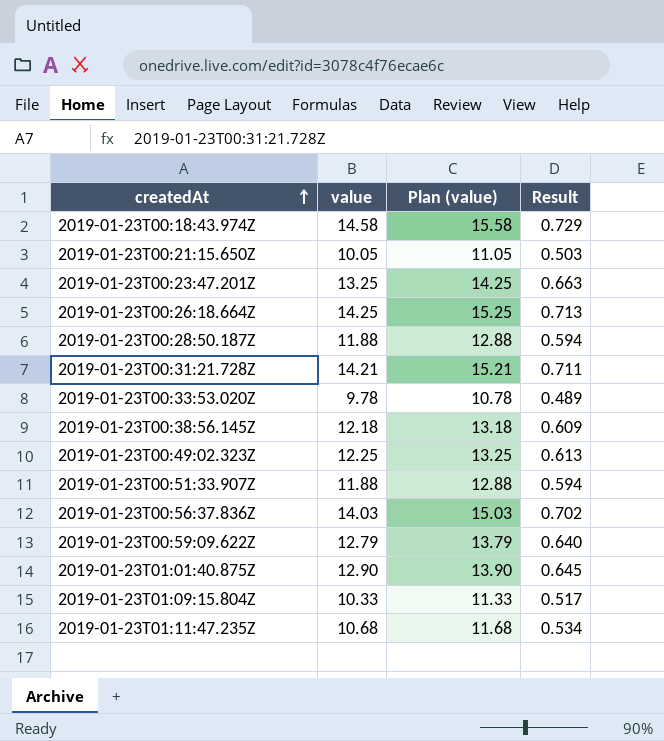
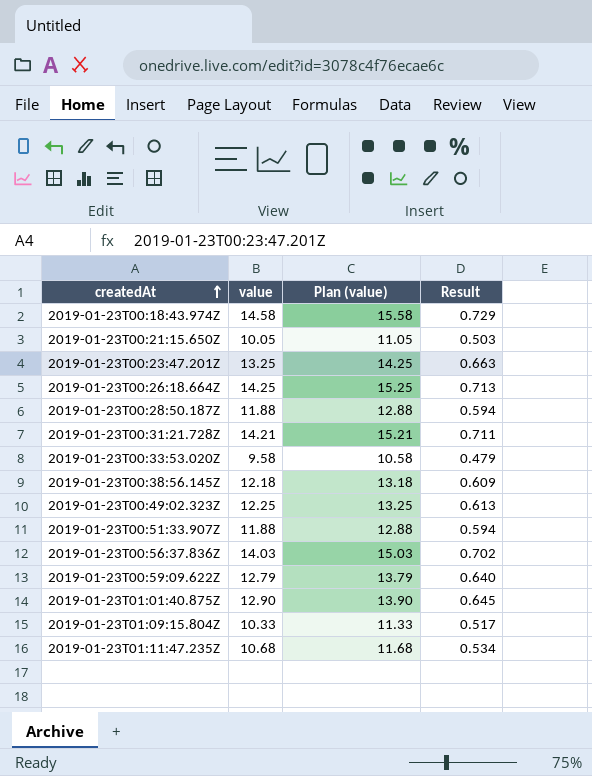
2019-01-23T00:33:53.020Z | value: 9.78 -> 9.58
2019-01-23T00:33:53.020Z | Plan (value): 10.78 -> 10.58
2019-01-23T00:33:53.020Z | Result: 0.489 -> 0.479

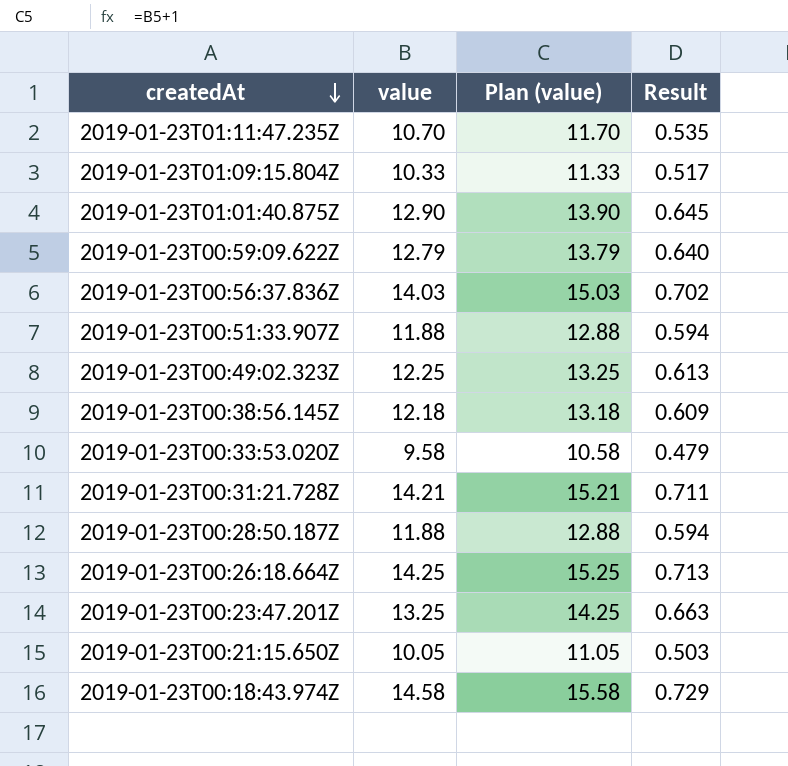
row order: createdAt ascending -> createdAt descending
2019-01-23T01:11:47.235Z | value: 10.68 -> 10.70
2019-01-23T01:11:47.235Z | Plan (value): 11.68 -> 11.70
2019-01-23T01:11:47.235Z | Result: 0.534 -> 0.535

